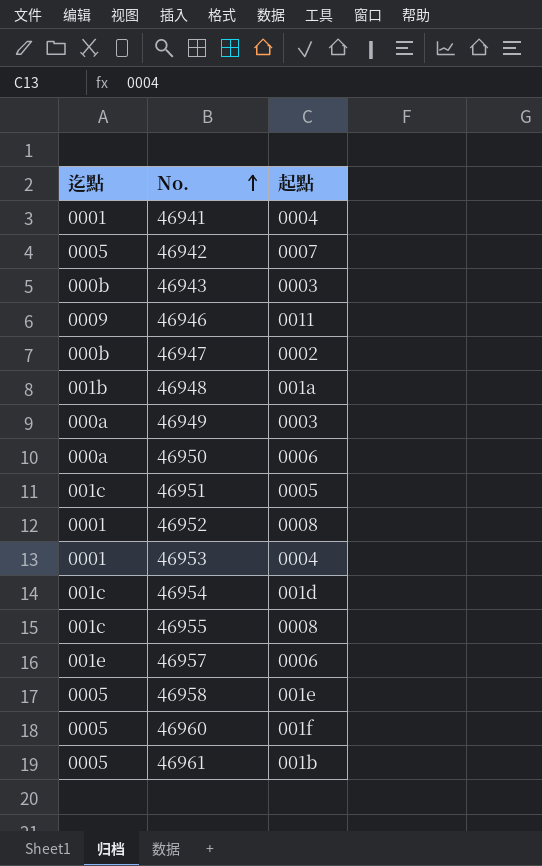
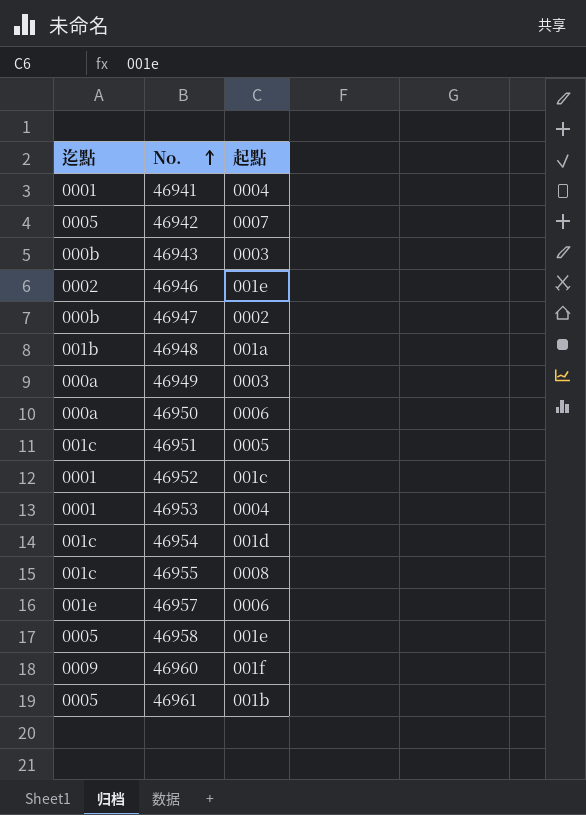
46946 | 迄點: 0009 -> 0002
46946 | 起點: 0011 -> 001e
46952 | 起點: 0008 -> 001c
46960 | 迄點: 0005 -> 0009

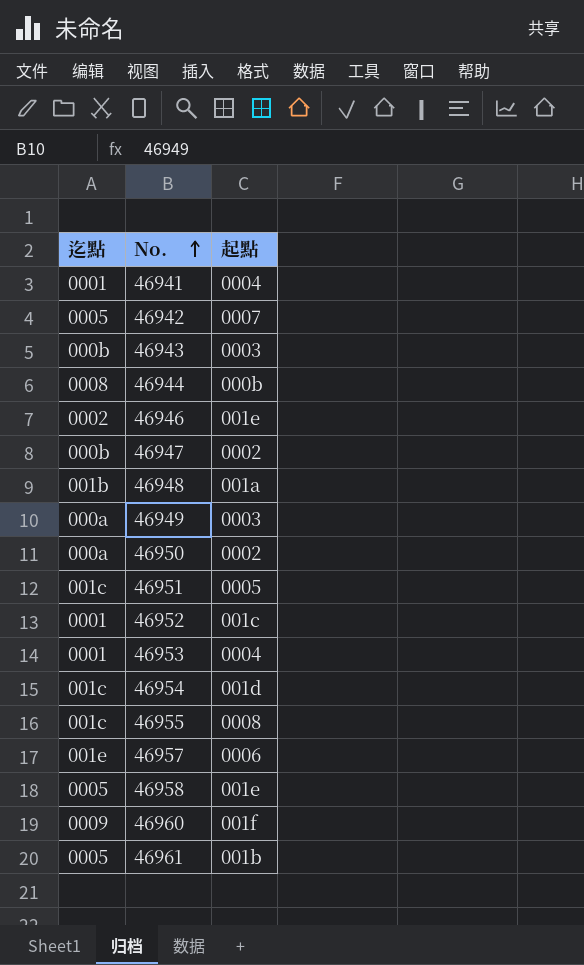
row 46944: none -> 0008 | 000b
46950 | 起點: 0006 -> 0002

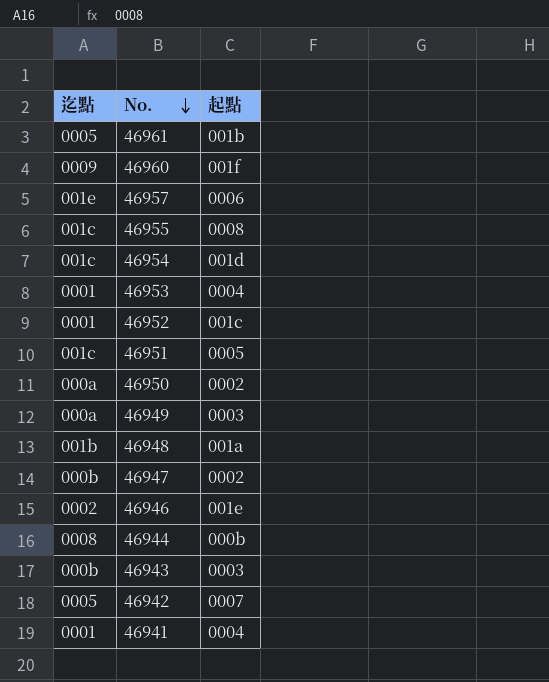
row order: No. ascending -> No. descending
row 46958: 0005 | 001e -> none

